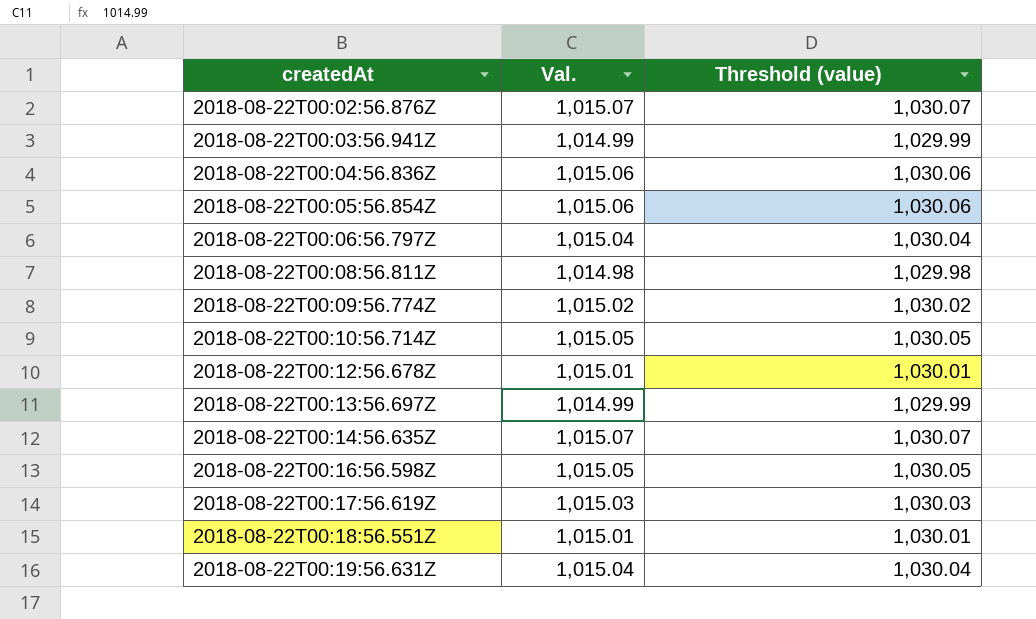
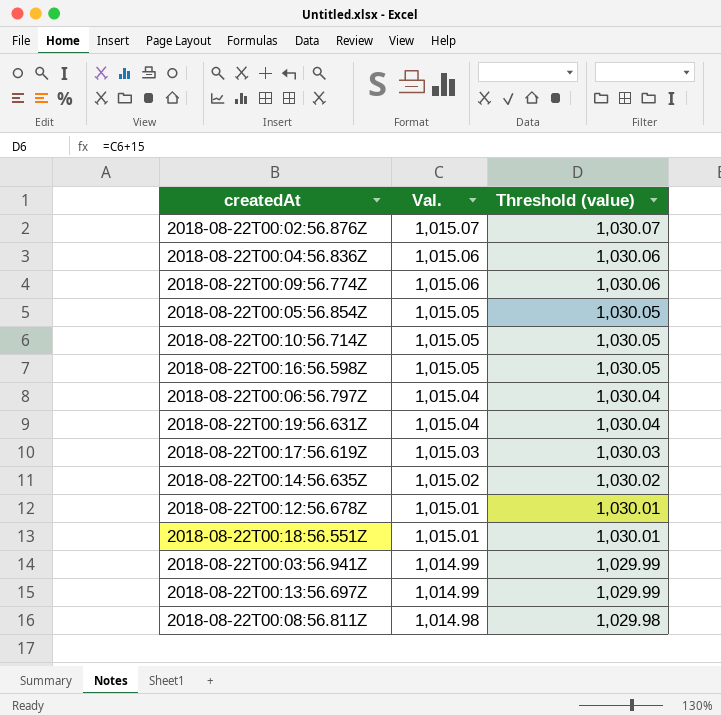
row order: createdAt ascending -> Val. descending
2018-08-22T00:09:56.774Z | Val.: 1,015.02 -> 1,015.06
2018-08-22T00:09:56.774Z | Threshold (value): 1,030.02 -> 1,030.06
2018-08-22T00:05:56.854Z | Val.: 1,015.06 -> 1,015.05
2018-08-22T00:05:56.854Z | Threshold (value): 1,030.06 -> 1,030.05
2018-08-22T00:14:56.635Z | Val.: 1,015.07 -> 1,015.02
2018-08-22T00:14:56.635Z | Threshold (value): 1,030.07 -> 1,030.02

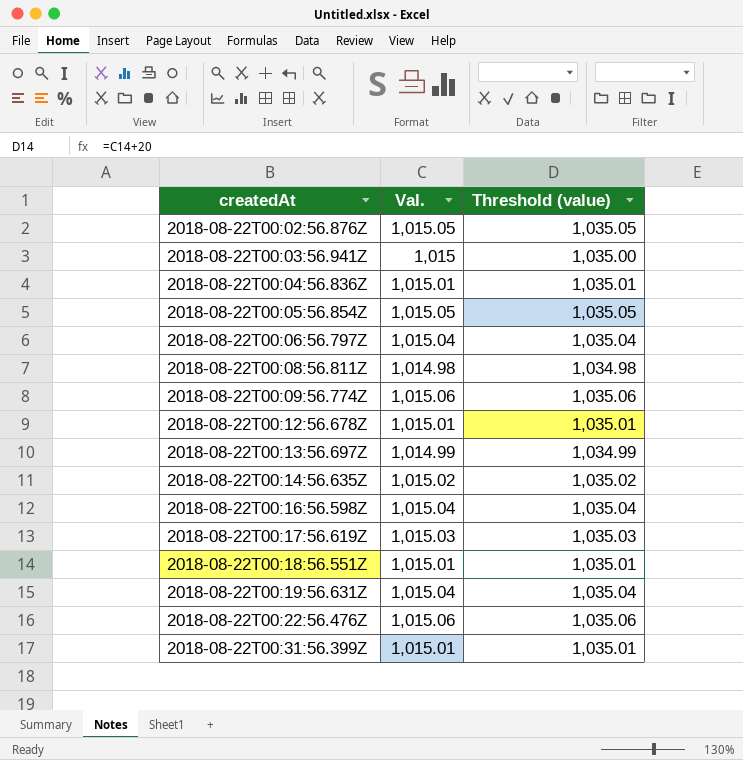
row order: Val. descending -> createdAt ascending
column Threshold (value) | formula: [Val.] + 15 -> [Val.] + 20
row 2018-08-22T00:10:56.714Z: 1,015.05 | 1,030.05 -> none
2018-08-22T00:02:56.876Z | Val.: 1,015.07 -> 1,015.05
2018-08-22T00:03:56.941Z | Val.: 1,014.99 -> 1,015
2018-08-22T00:04:56.836Z | Val.: 1,015.06 -> 1,015.01
2018-08-22T00:16:56.598Z | Val.: 1,015.05 -> 1,015.04
row 2018-08-22T00:22:56.476Z: none -> 1,015.06 | 1,035.06
row 2018-08-22T00:31:56.399Z: none -> 1,015.01 | 1,035.01

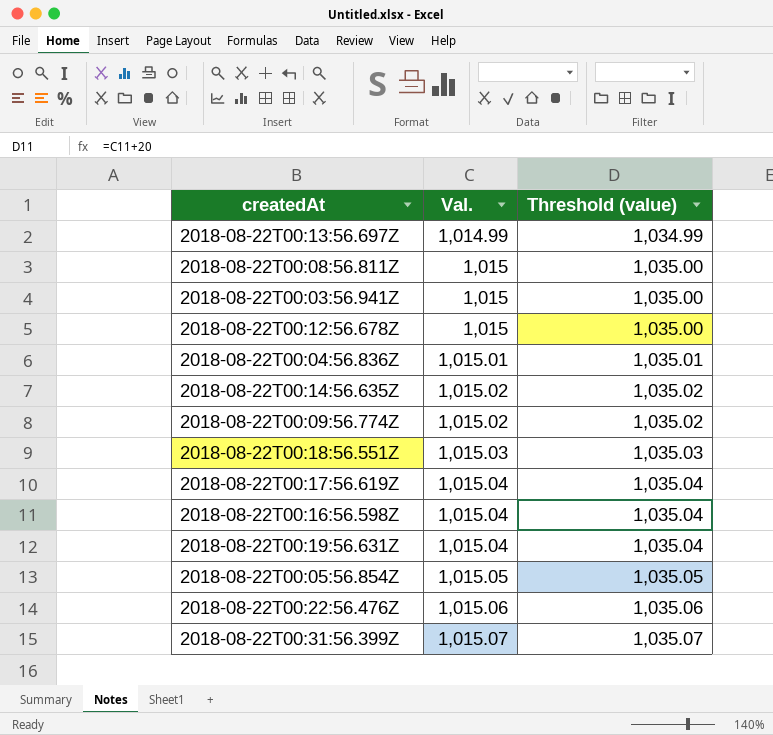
row order: createdAt ascending -> Val. ascending
row 2018-08-22T00:02:56.876Z: 1,015.05 | 1,035.05 -> none
row 2018-08-22T00:06:56.797Z: 1,015.04 | 1,035.04 -> none
2018-08-22T00:08:56.811Z | Val.: 1,014.98 -> 1,015
2018-08-22T00:08:56.811Z | Threshold (value): 1,034.98 -> 1,035.00
2018-08-22T00:12:56.678Z | Val.: 1,015.01 -> 1,015
2018-08-22T00:12:56.678Z | Threshold (value): 1,035.01 -> 1,035.00
2018-08-22T00:09:56.774Z | Val.: 1,015.06 -> 1,015.02
2018-08-22T00:09:56.774Z | Threshold (value): 1,035.06 -> 1,035.02
2018-08-22T00:18:56.551Z | Val.: 1,015.01 -> 1,015.03
2018-08-22T00:18:56.551Z | Threshold (value): 1,035.01 -> 1,035.03
2018-08-22T00:17:56.619Z | Val.: 1,015.03 -> 1,015.04
2018-08-22T00:17:56.619Z | Threshold (value): 1,035.03 -> 1,035.04
2018-08-22T00:31:56.399Z | Val.: 1,015.01 -> 1,015.07
2018-08-22T00:31:56.399Z | Threshold (value): 1,035.01 -> 1,035.07

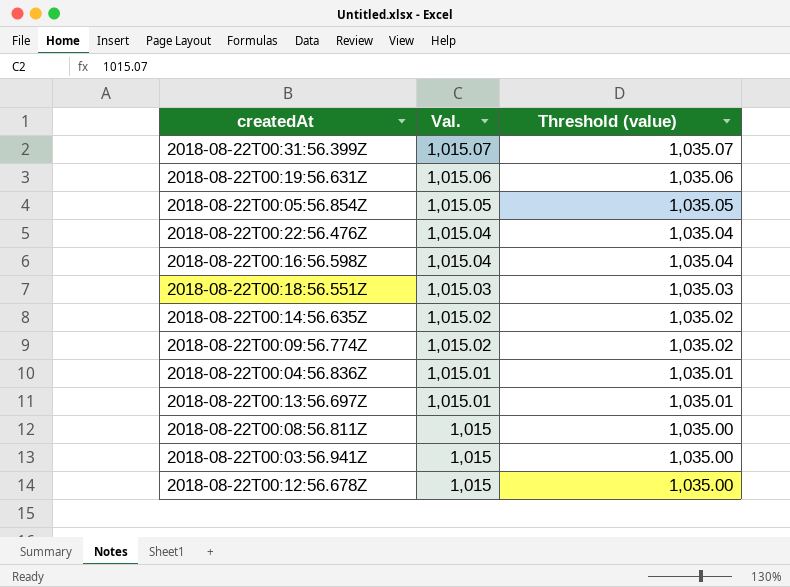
row order: Val. ascending -> Val. descending
row 2018-08-22T00:17:56.619Z: 1,015.04 | 1,035.04 -> none
2018-08-22T00:19:56.631Z | Val.: 1,015.04 -> 1,015.06
2018-08-22T00:19:56.631Z | Threshold (value): 1,035.04 -> 1,035.06
2018-08-22T00:22:56.476Z | Val.: 1,015.06 -> 1,015.04
2018-08-22T00:22:56.476Z | Threshold (value): 1,035.06 -> 1,035.04
2018-08-22T00:13:56.697Z | Val.: 1,014.99 -> 1,015.01
2018-08-22T00:13:56.697Z | Threshold (value): 1,034.99 -> 1,035.01

